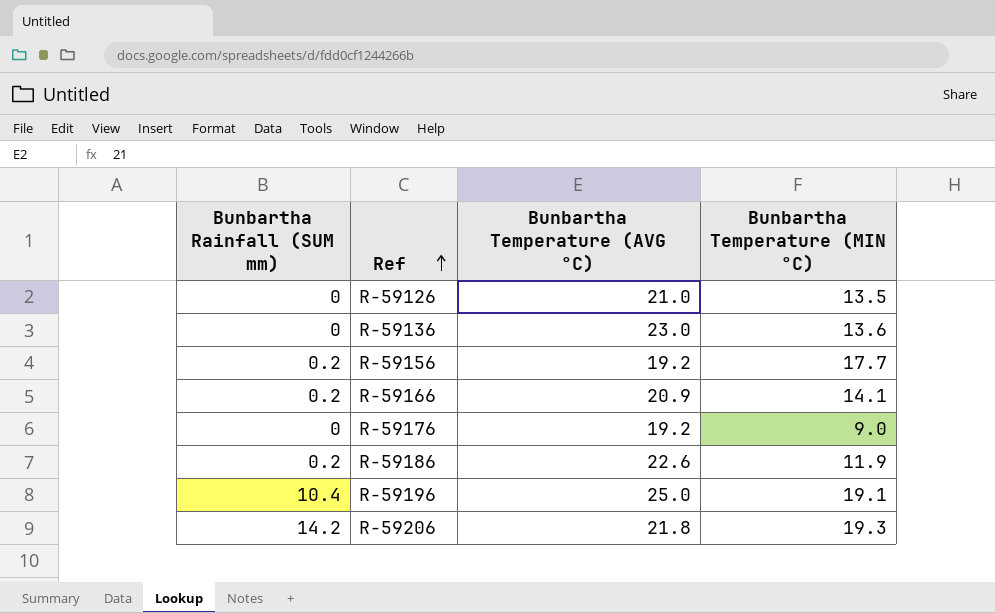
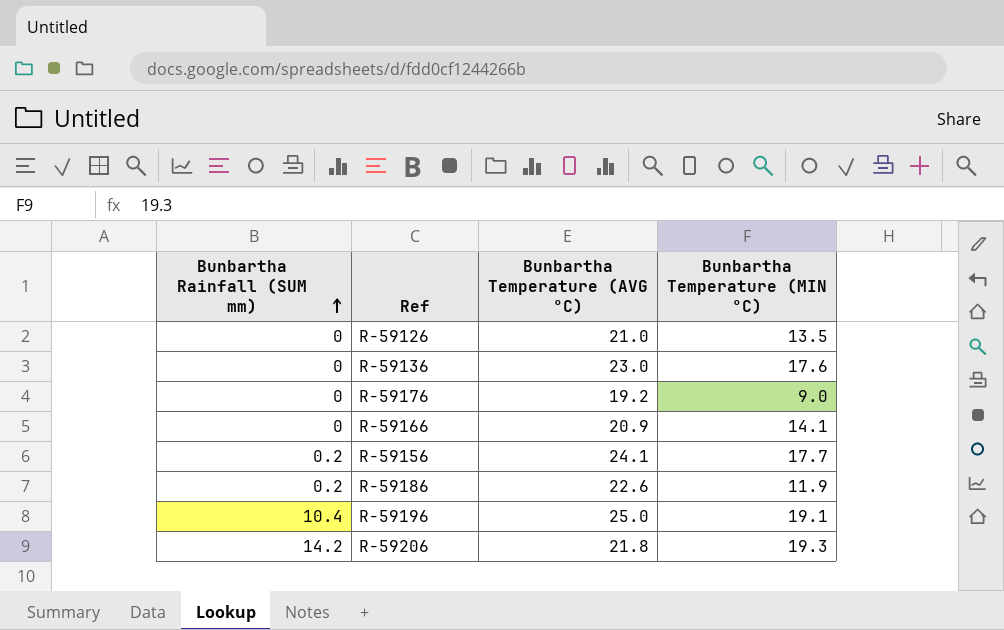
row order: Ref ascending -> Bunbartha Rainfall (SUM mm) ascending
R-59136 | Bunbartha Temperature (MIN °C): 13.6 -> 17.6
R-59166 | Bunbartha Rainfall (SUM mm): 0.2 -> 0
R-59156 | Bunbartha Temperature (AVG °C): 19.2 -> 24.1

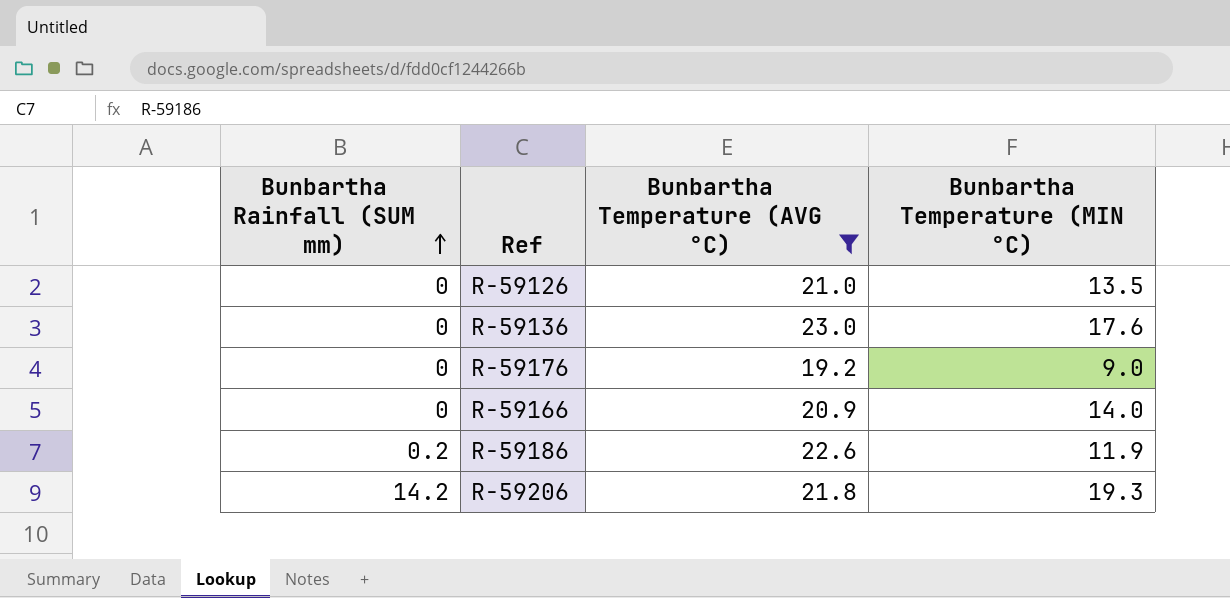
filter: none -> Bunbartha Temperature (AVG °C) <= 23.0
R-59166 | Bunbartha Temperature (MIN °C): 14.1 -> 14.0

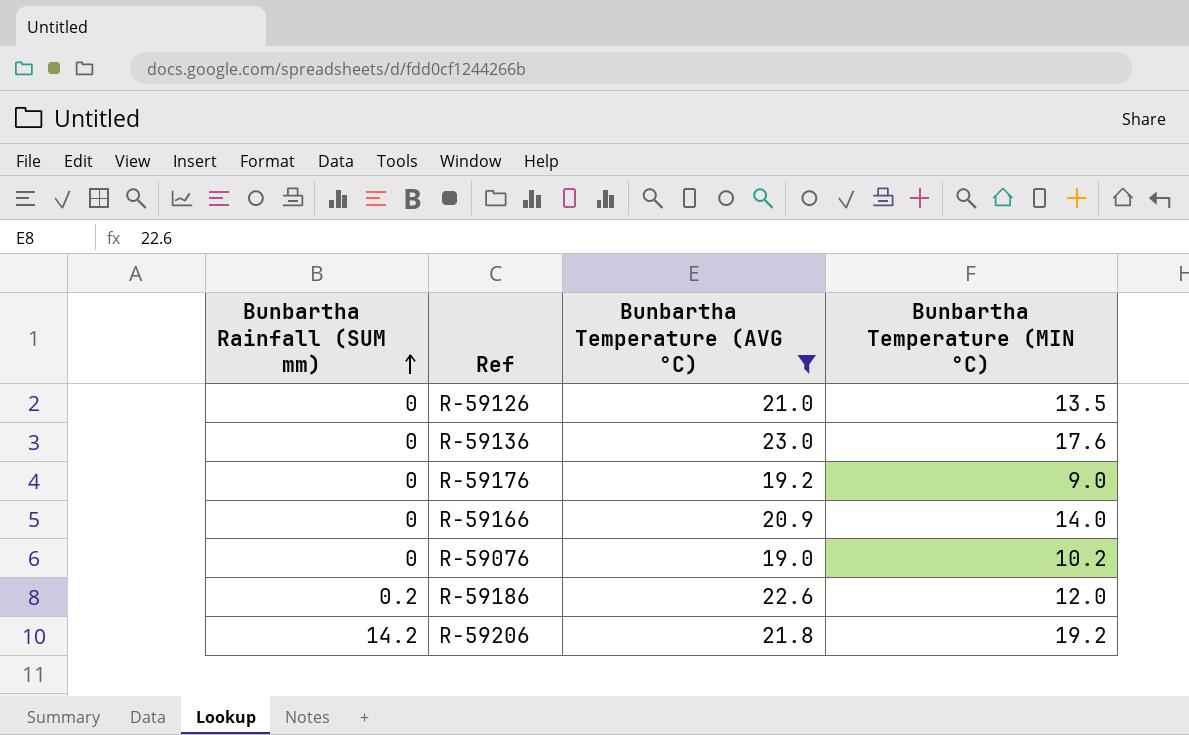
row R-59076: none -> 0 | 19.0 | 10.2
R-59186 | Bunbartha Temperature (MIN °C): 11.9 -> 12.0
R-59206 | Bunbartha Temperature (MIN °C): 19.3 -> 19.2

